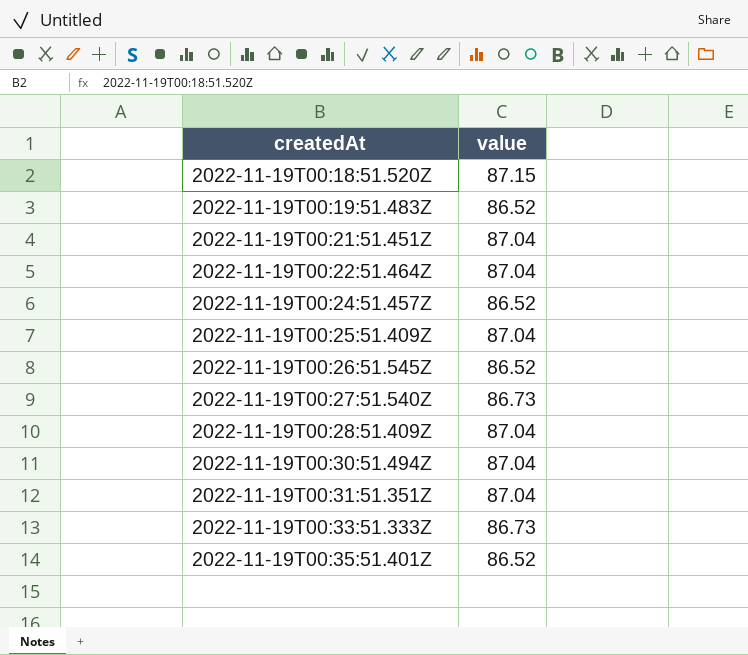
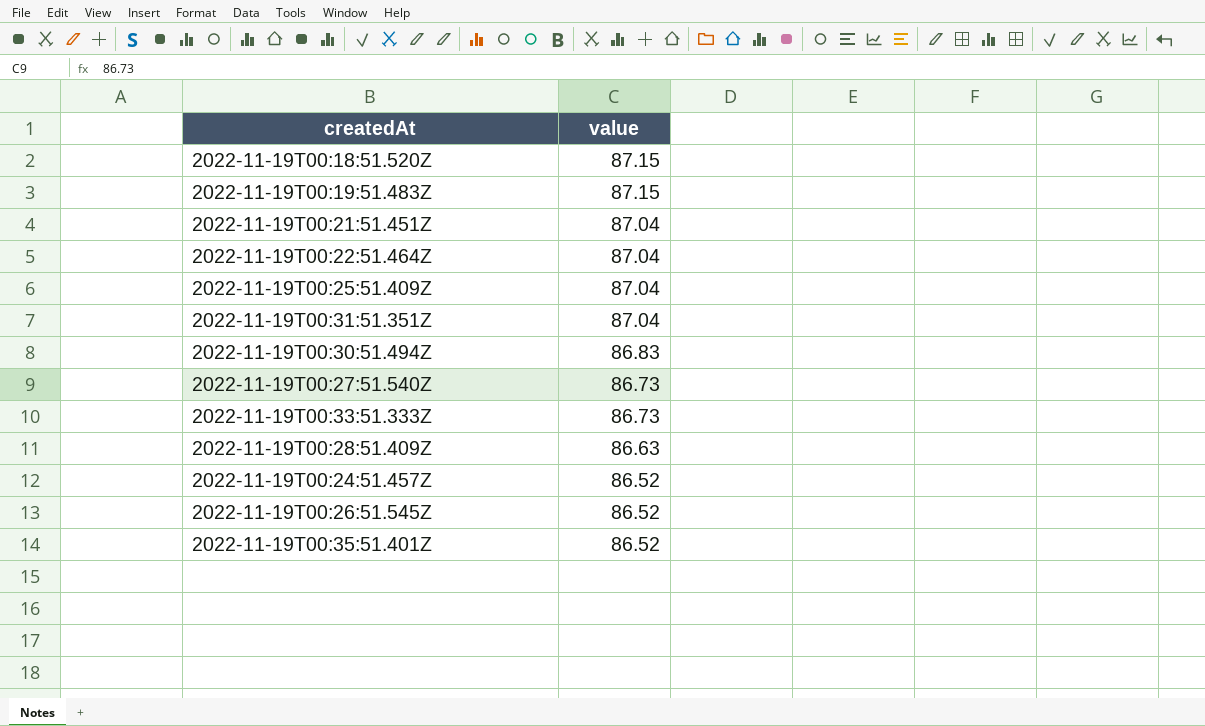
row order: createdAt ascending -> value descending
2022-11-19T00:19:51.483Z | value: 86.52 -> 87.15
2022-11-19T00:30:51.494Z | value: 87.04 -> 86.83
2022-11-19T00:28:51.409Z | value: 87.04 -> 86.63

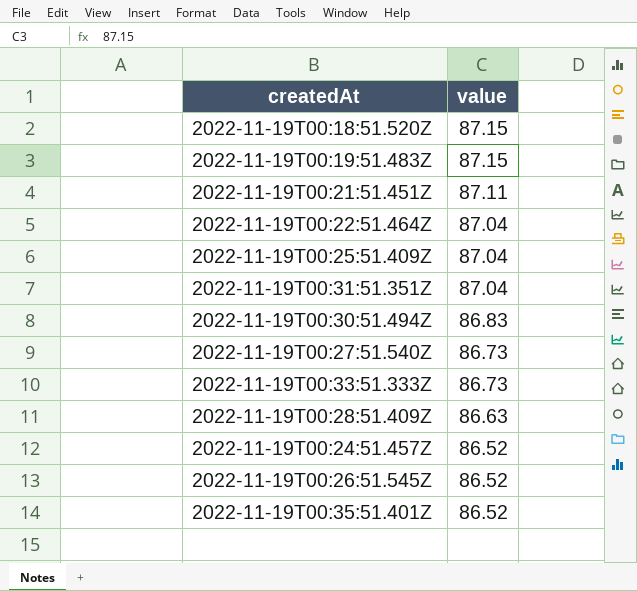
2022-11-19T00:21:51.451Z | value: 87.04 -> 87.11

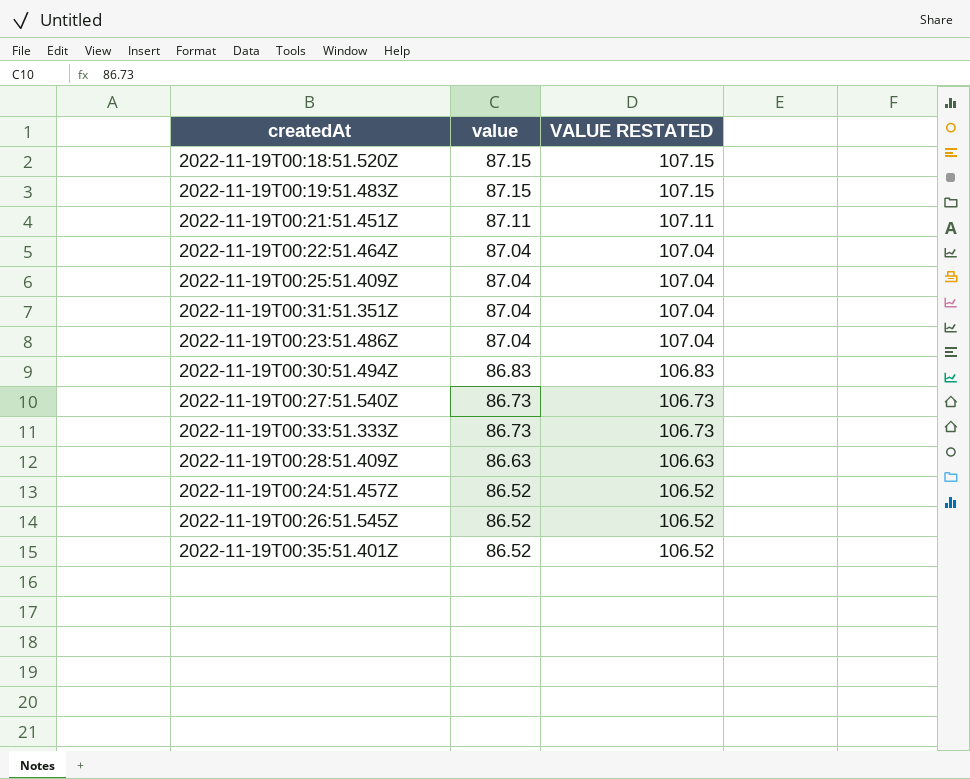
column VALUE RESTATED | formula: none -> [value] + 20
row 2022-11-19T00:23:51.486Z: none -> 87.04 | 107.04

